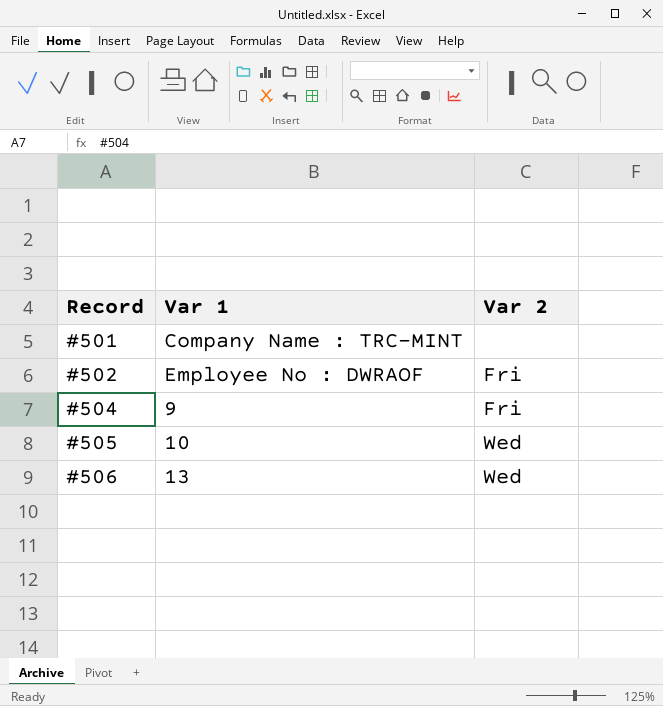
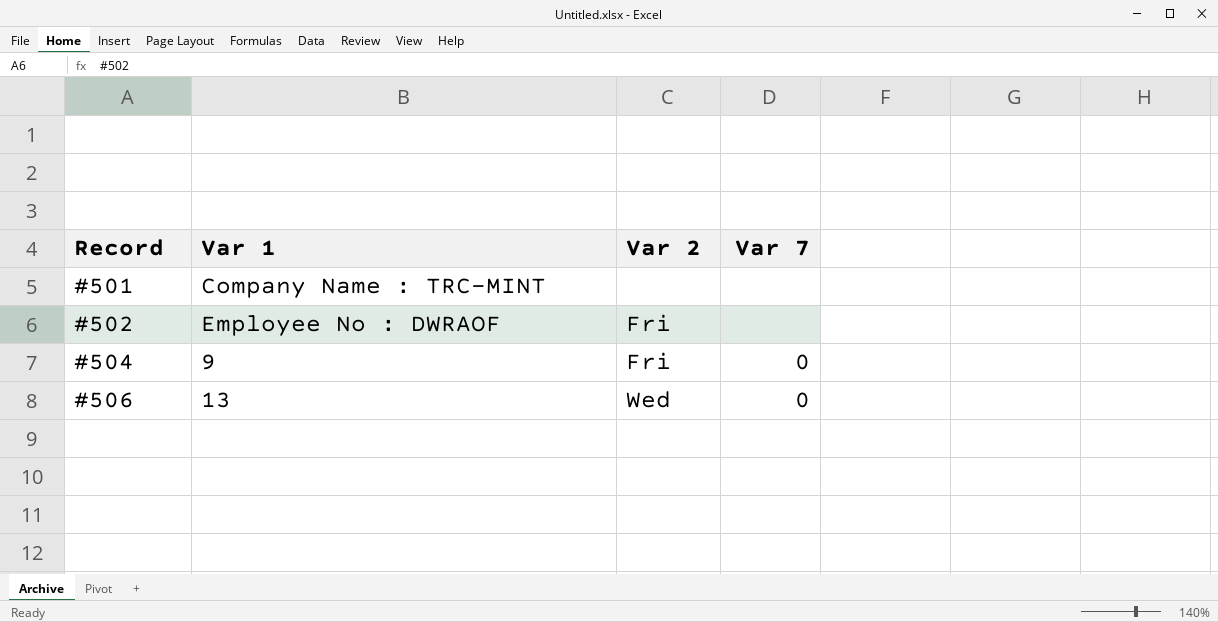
column Var 7 | position: none -> 4
row #505: 10 | Wed -> none

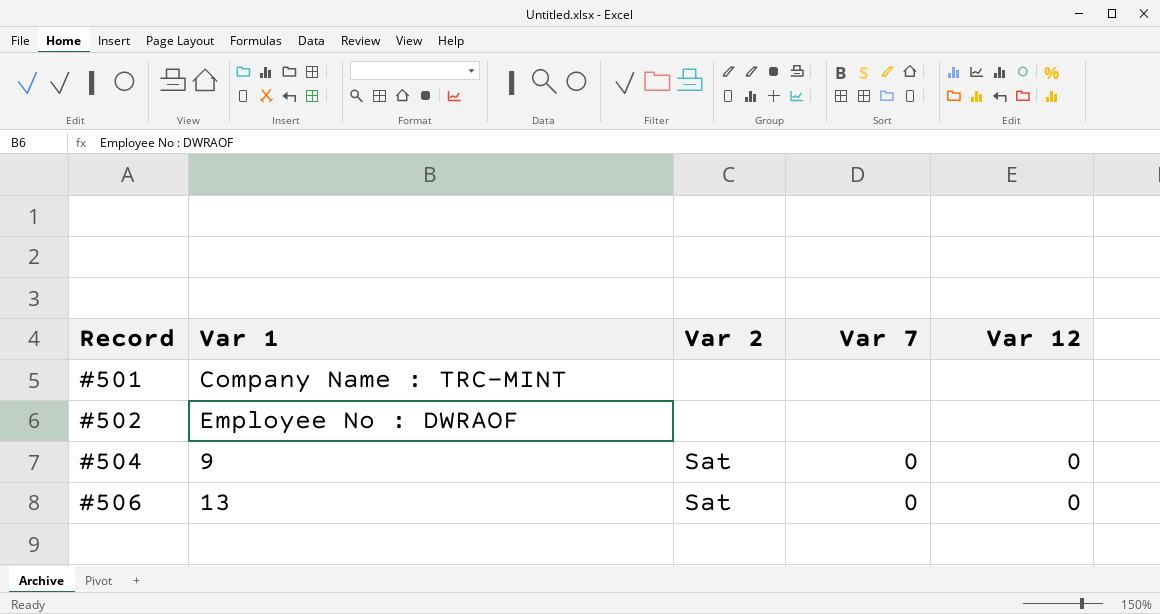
column Var 12 | position: none -> 5
#502 | Var 2: Fri -> none
#504 | Var 2: Fri -> Sat
#506 | Var 2: Wed -> Sat

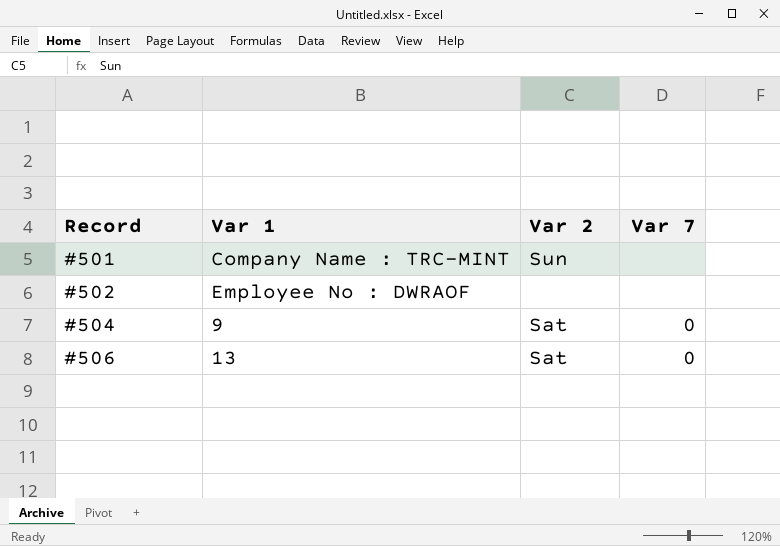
column Var 12 | position: 5 -> none
#501 | Var 2: none -> Sun

